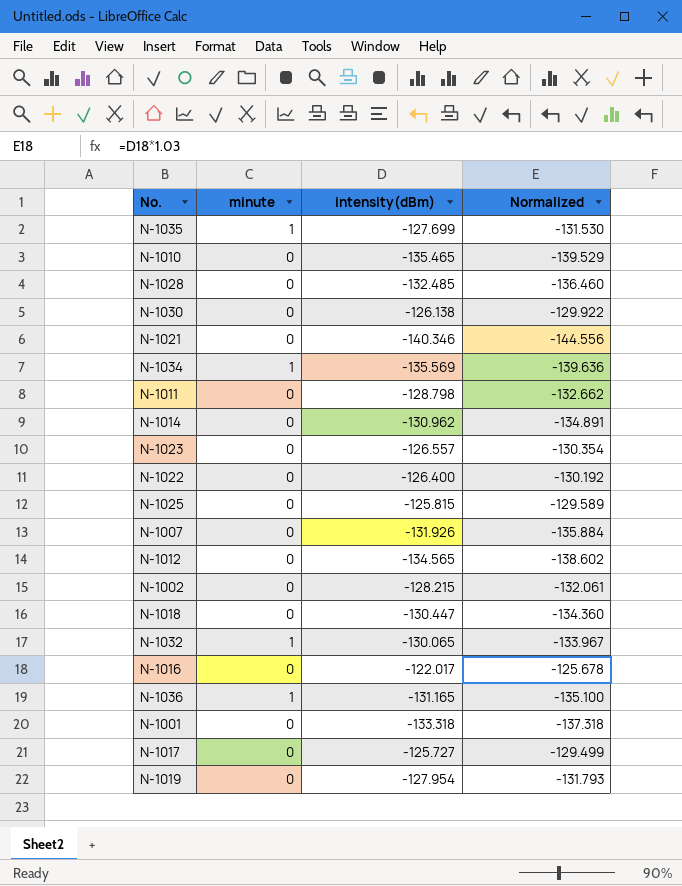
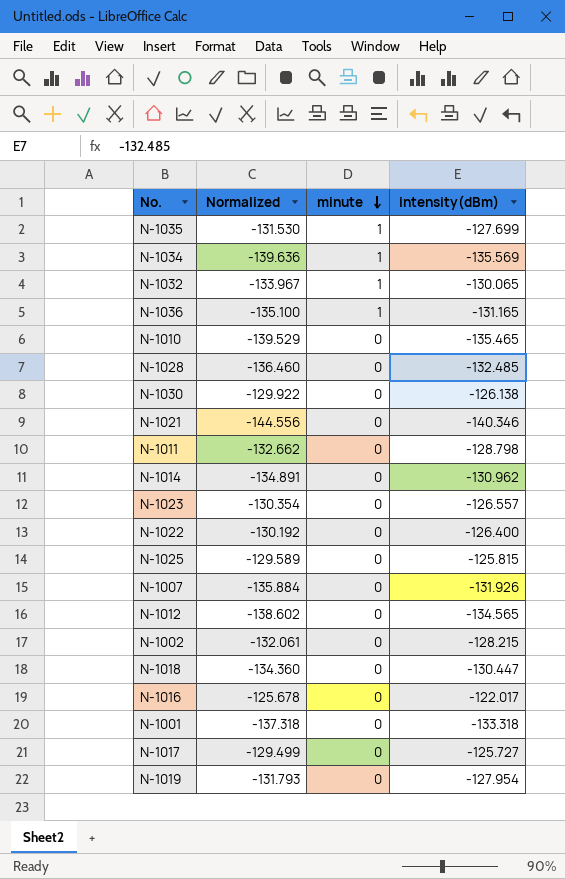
row order: none -> minute descending
column Normalized | position: 4 -> 2

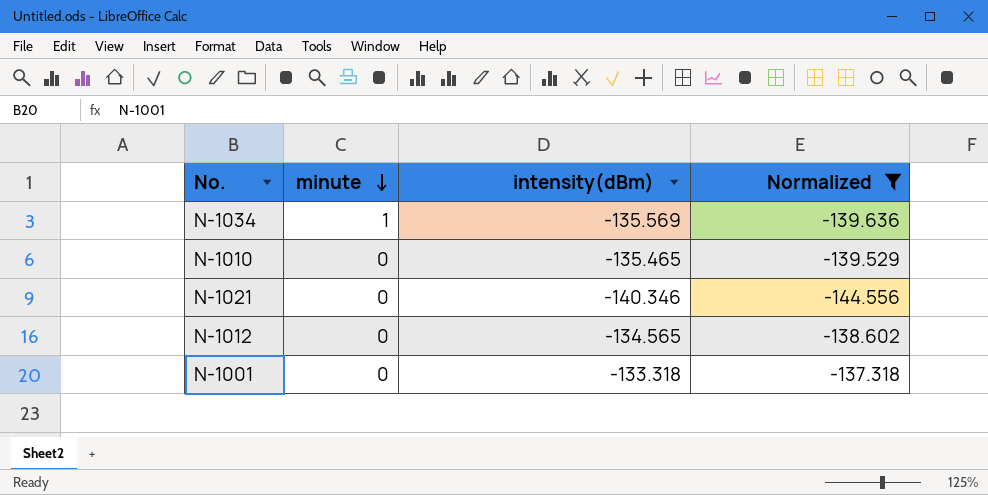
filter: none -> Normalized <= -137.318
column Normalized | position: 2 -> 4

